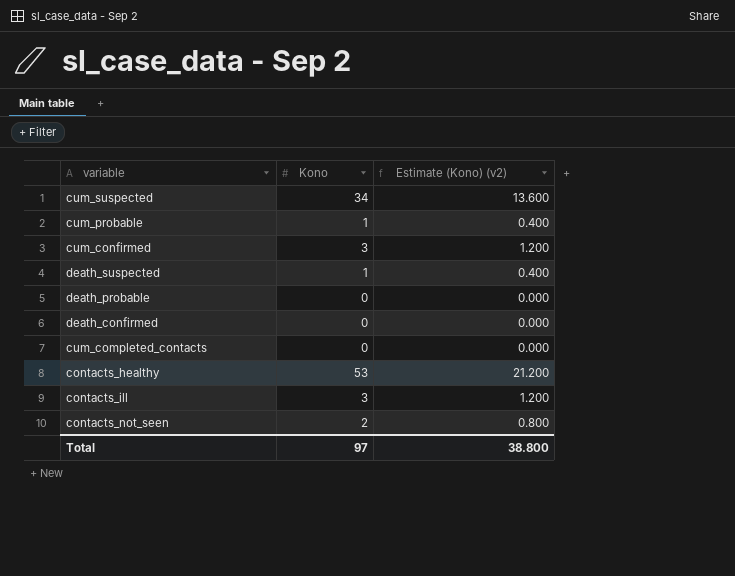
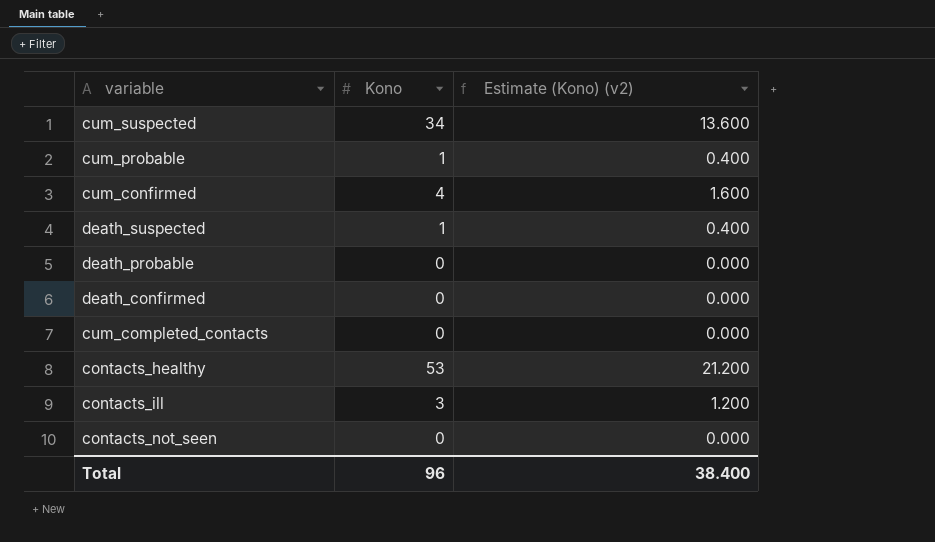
cum_confirmed | Kono: 3 -> 4
cum_confirmed | Estimate (Kono) (v2): 1.200 -> 1.600
contacts_not_seen | Kono: 2 -> 0
contacts_not_seen | Estimate (Kono) (v2): 0.800 -> 0.000
Total | Kono: 97 -> 96
Total | Estimate (Kono) (v2): 38.800 -> 38.400

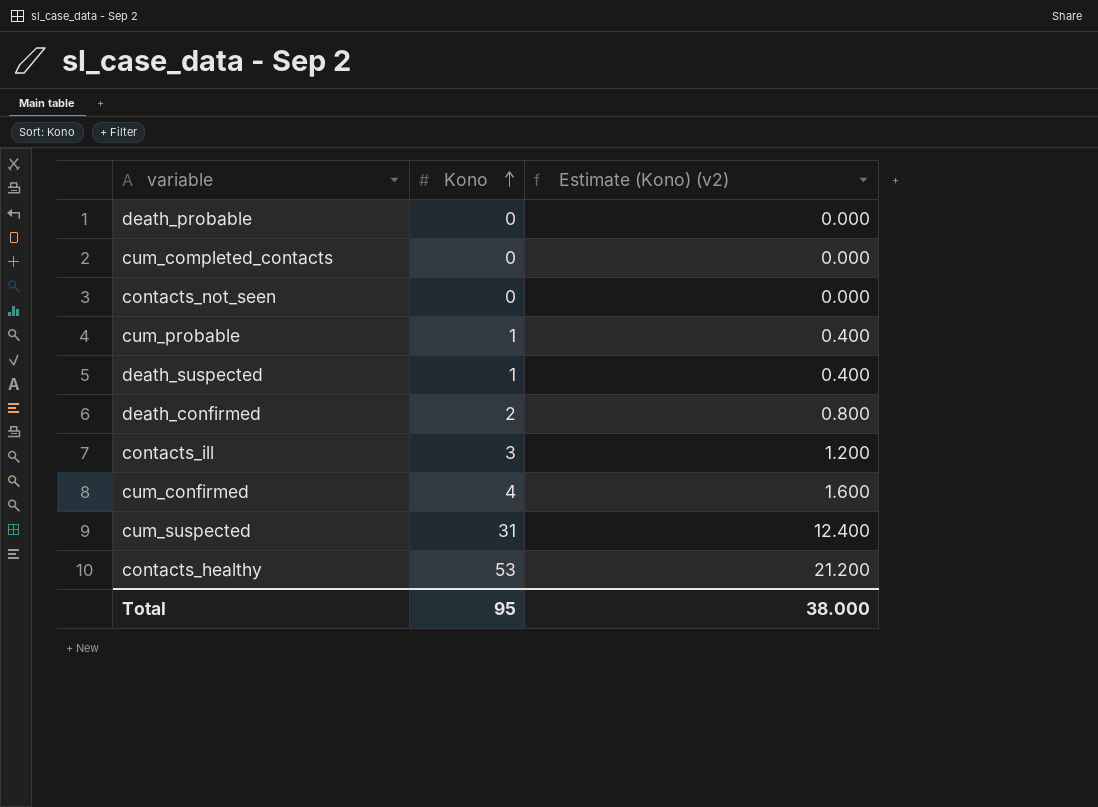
row order: none -> Kono ascending
death_confirmed | Kono: 0 -> 2
death_confirmed | Estimate (Kono) (v2): 0.000 -> 0.800
cum_suspected | Kono: 34 -> 31
cum_suspected | Estimate (Kono) (v2): 13.600 -> 12.400
Total | Kono: 96 -> 95
Total | Estimate (Kono) (v2): 38.400 -> 38.000

